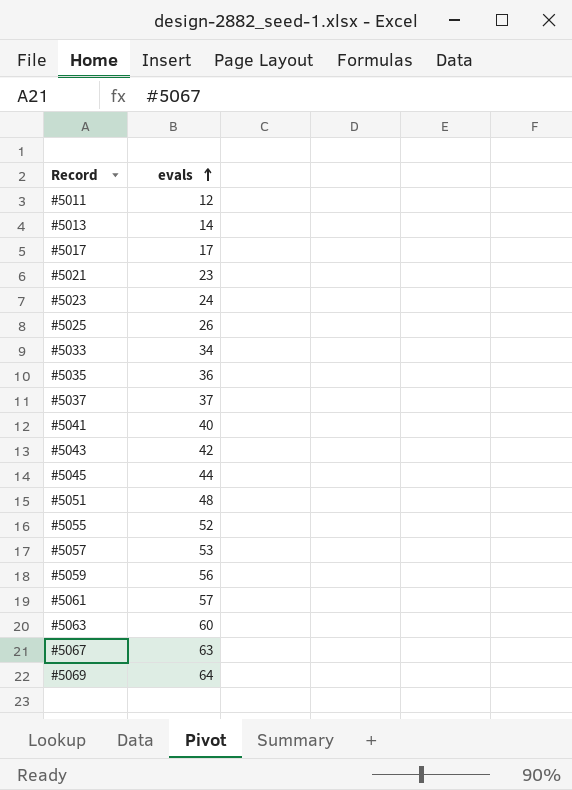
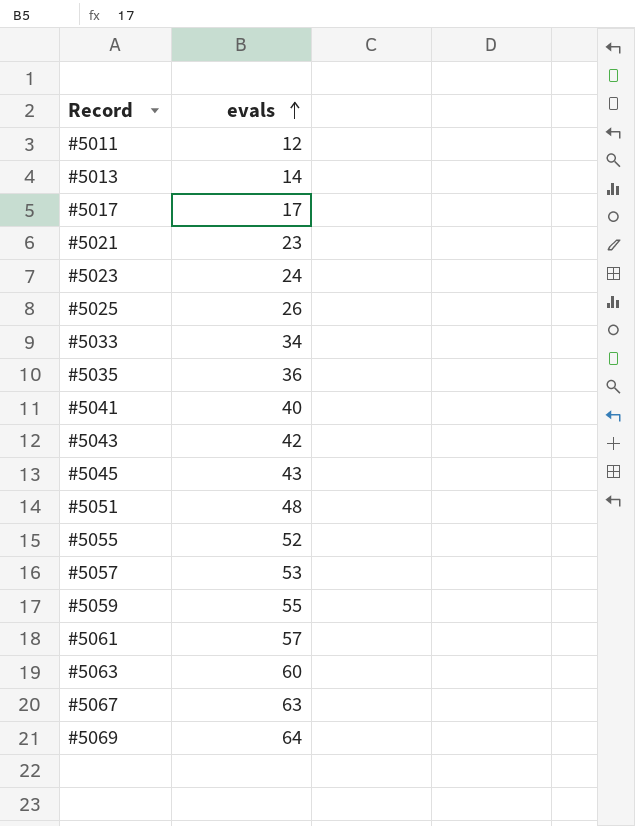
row #5037: 37 -> none
#5045 | evals: 44 -> 43
#5059 | evals: 56 -> 55

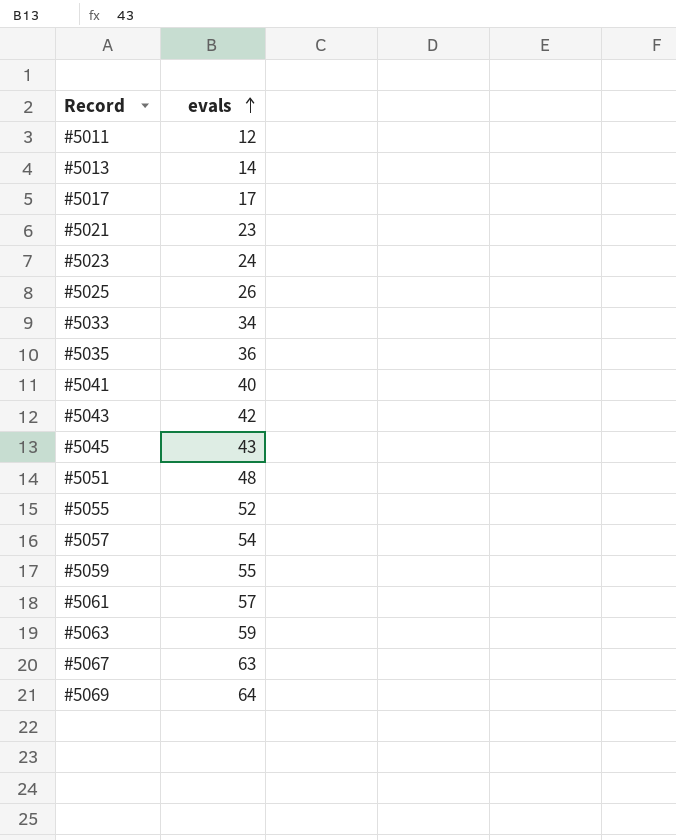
#5057 | evals: 53 -> 54
#5063 | evals: 60 -> 59

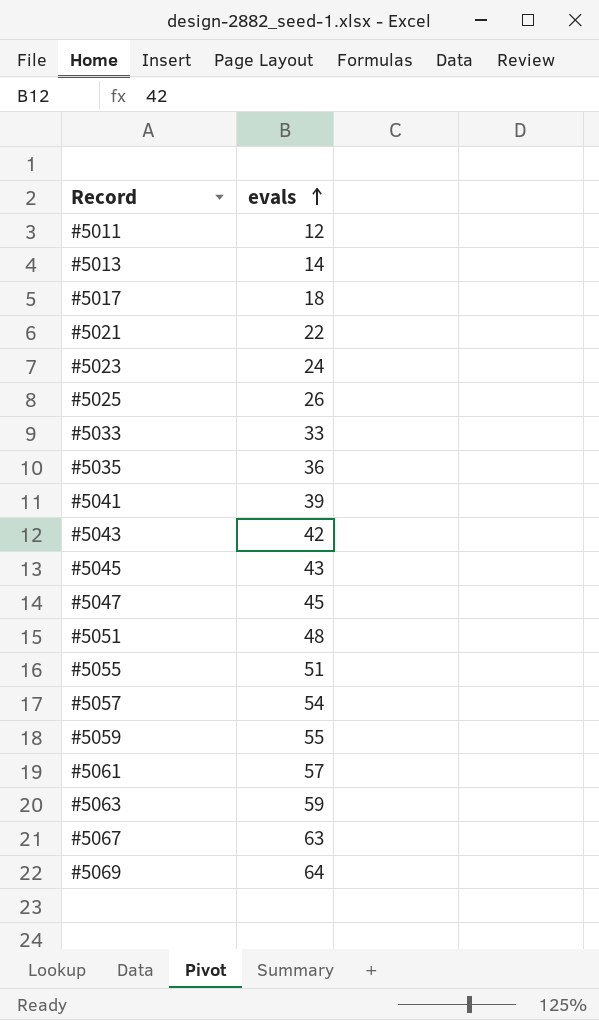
#5017 | evals: 17 -> 18
#5021 | evals: 23 -> 22
#5033 | evals: 34 -> 33
#5041 | evals: 40 -> 39
row #5047: none -> 45
#5055 | evals: 52 -> 51

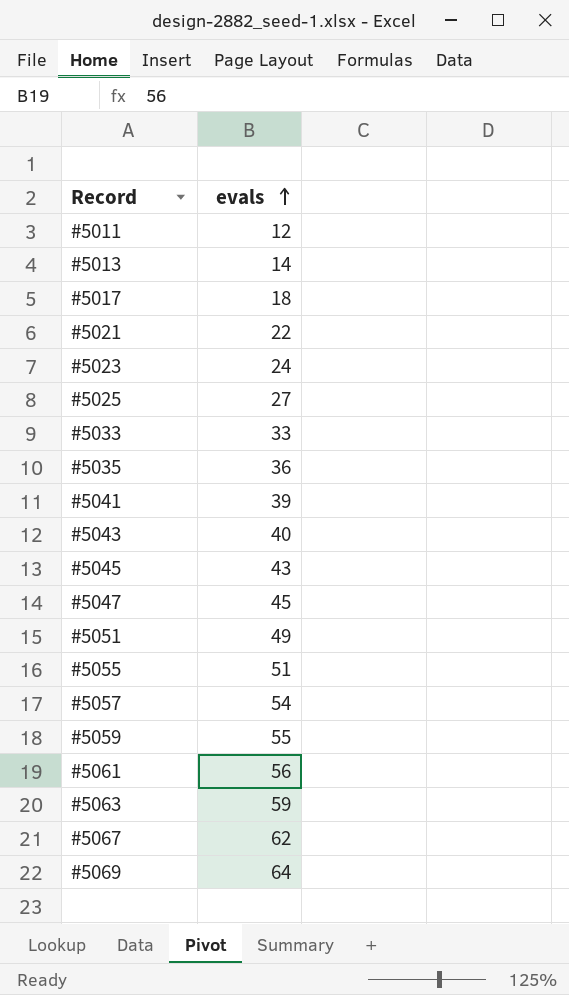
#5025 | evals: 26 -> 27
#5043 | evals: 42 -> 40
#5051 | evals: 48 -> 49
#5061 | evals: 57 -> 56
#5067 | evals: 63 -> 62

